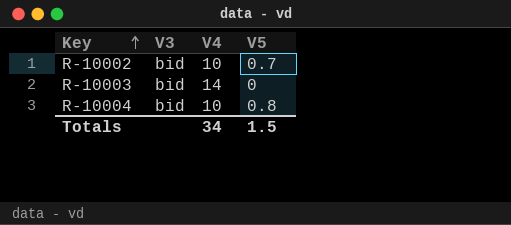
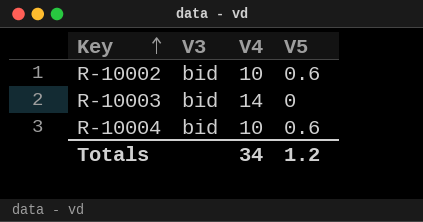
R-10002 | V5: 0.7 -> 0.6
R-10004 | V5: 0.8 -> 0.6
Totals | V5: 1.5 -> 1.2

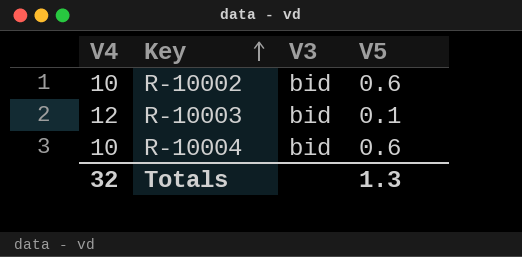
column V4 | position: 3 -> 1
R-10003 | V4: 14 -> 12
R-10003 | V5: 0 -> 0.1
Totals | V4: 34 -> 32
Totals | V5: 1.2 -> 1.3

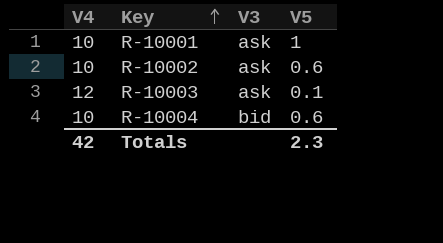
row R-10001: none -> 10 | ask | 1
R-10002 | V3: bid -> ask
R-10003 | V3: bid -> ask
Totals | V4: 32 -> 42
Totals | V5: 1.3 -> 2.3

